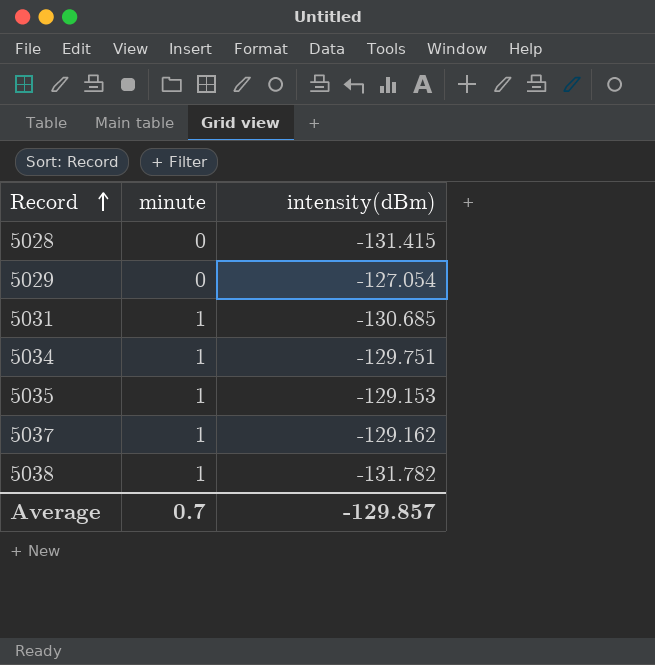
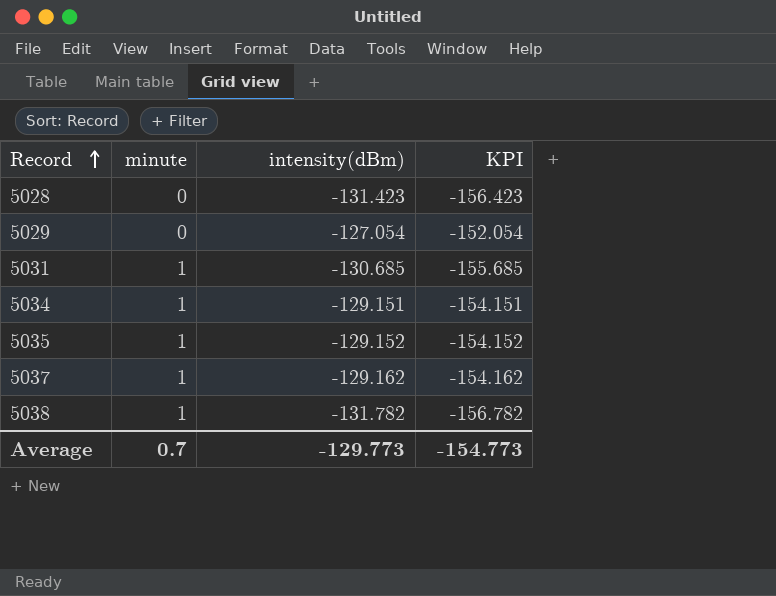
column KPI | formula: none -> [intensity(dBm)] - 25
5028 | intensity(dBm): -131.415 -> -131.423
5034 | intensity(dBm): -129.751 -> -129.151
5035 | intensity(dBm): -129.153 -> -129.152
Average | intensity(dBm): -129.857 -> -129.773

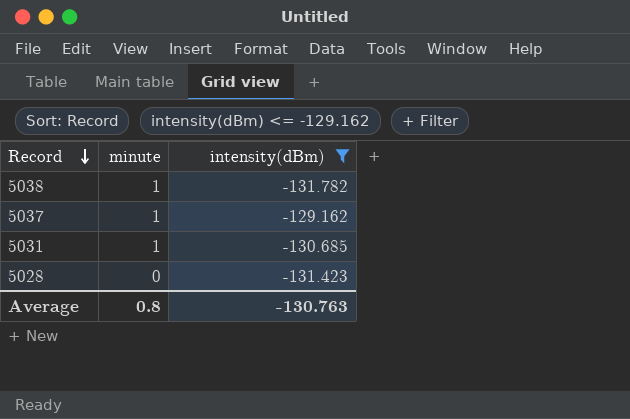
filter: none -> intensity(dBm) <= -129.162
row order: Record ascending -> Record descending
column KPI | formula: [intensity(dBm)] - 25 -> none
Average | minute: 0.7 -> 0.8
Average | intensity(dBm): -129.773 -> -130.763

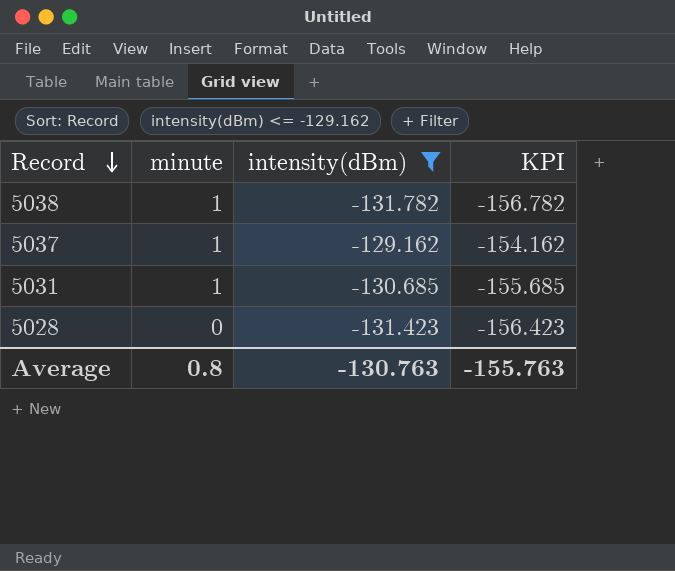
column KPI | formula: none -> [intensity(dBm)] - 25

